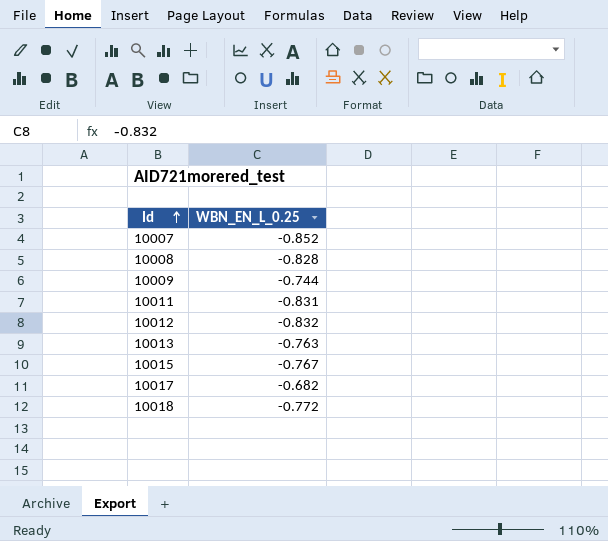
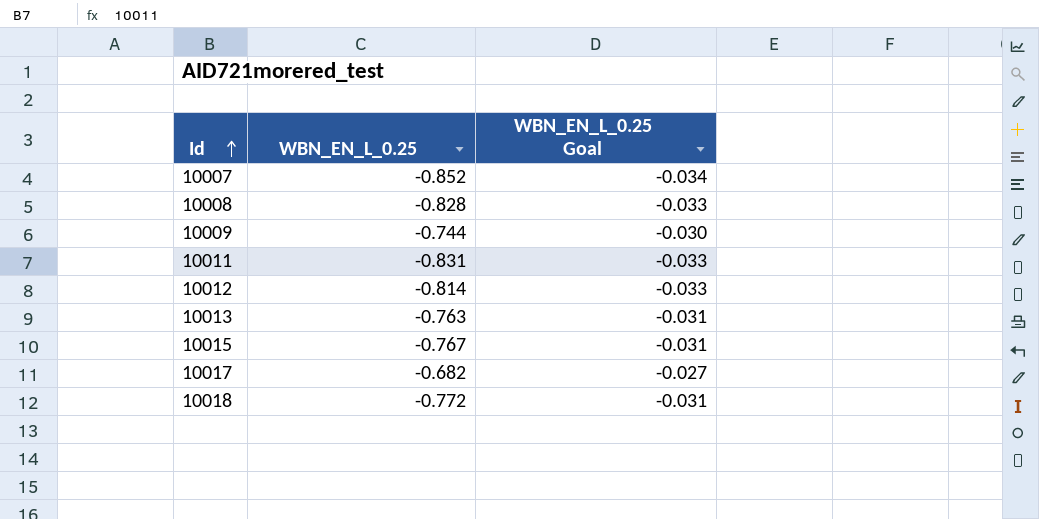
column WBN_EN_L_0.25 Goal | formula: none -> [WBN_EN_L_0.25] * 0.04
10012 | WBN_EN_L_0.25: -0.832 -> -0.814

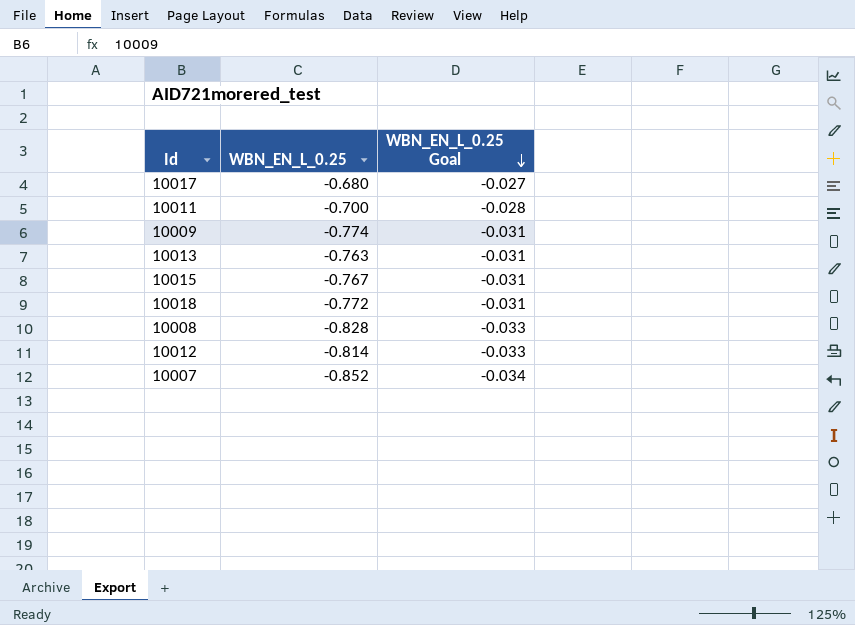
row order: Id ascending -> WBN_EN_L_0.25 Goal descending
10017 | WBN_EN_L_0.25: -0.682 -> -0.680
10011 | WBN_EN_L_0.25: -0.831 -> -0.700
10011 | WBN_EN_L_0.25 Goal: -0.033 -> -0.028
10009 | WBN_EN_L_0.25: -0.744 -> -0.774
10009 | WBN_EN_L_0.25 Goal: -0.030 -> -0.031

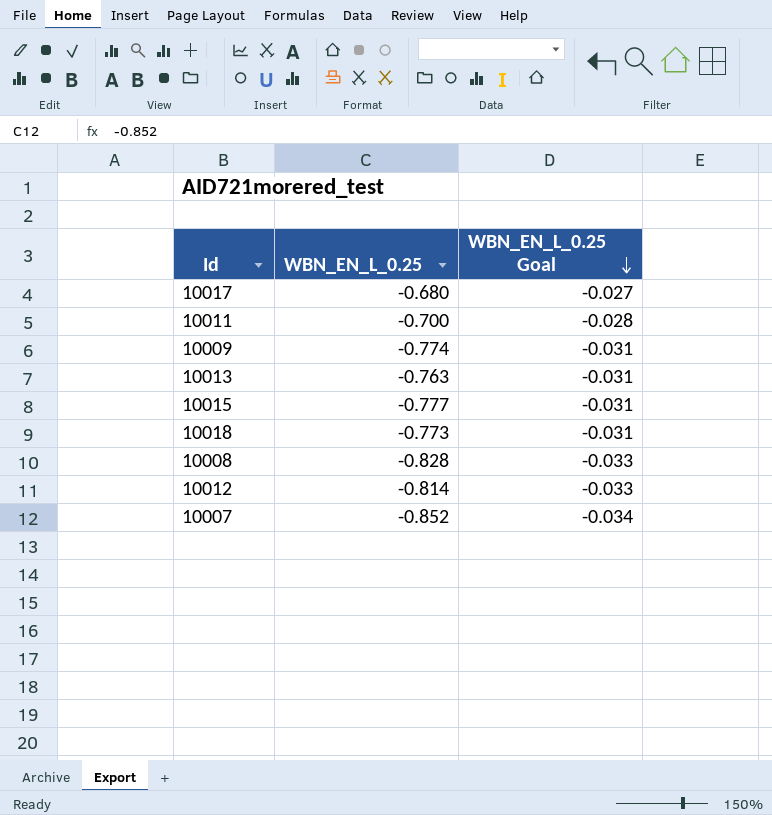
10015 | WBN_EN_L_0.25: -0.767 -> -0.777
10018 | WBN_EN_L_0.25: -0.772 -> -0.773

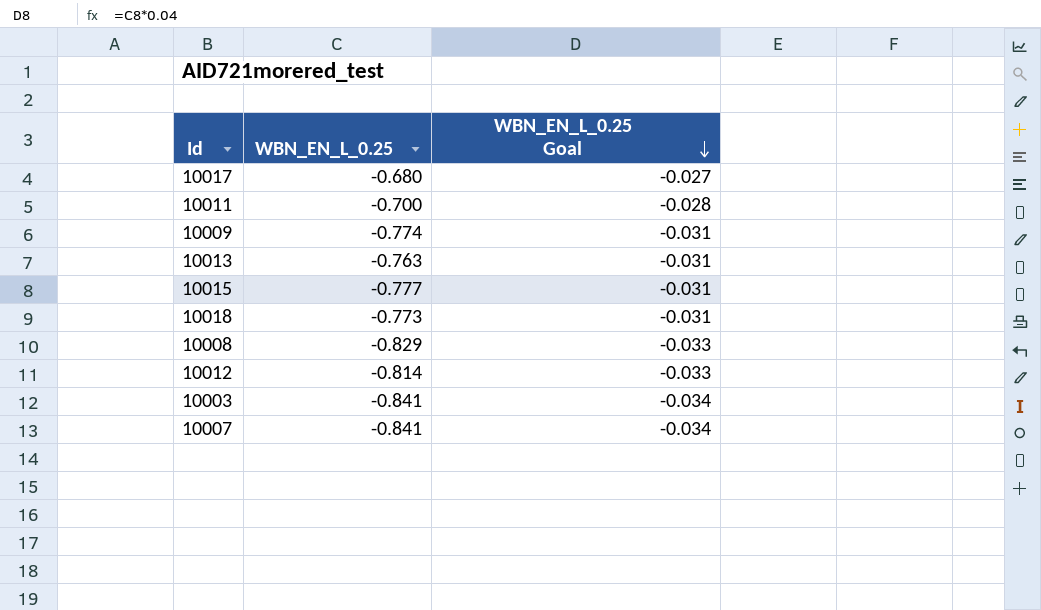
10008 | WBN_EN_L_0.25: -0.828 -> -0.829
row 10003: none -> -0.841 | -0.034
10007 | WBN_EN_L_0.25: -0.852 -> -0.841

